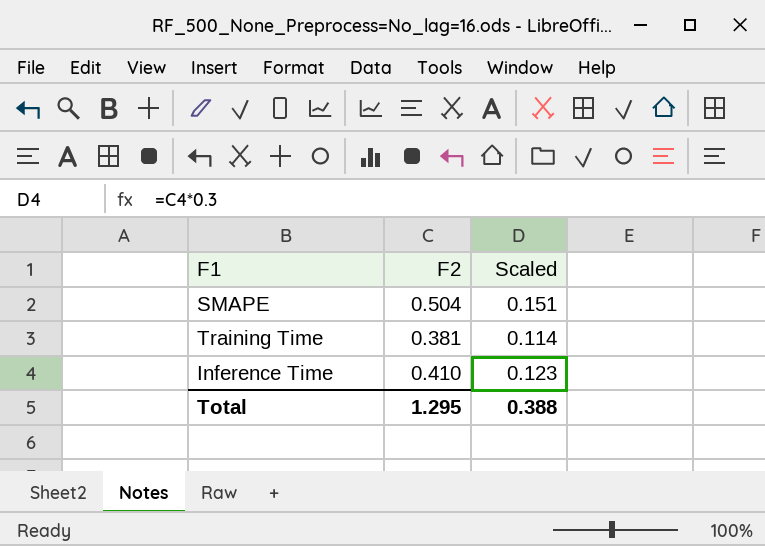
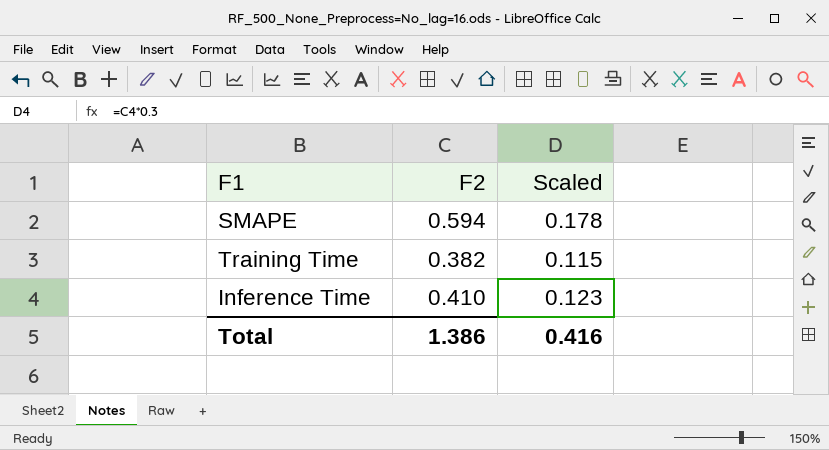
SMAPE | F2: 0.504 -> 0.594
SMAPE | Scaled: 0.151 -> 0.178
Training Time | F2: 0.381 -> 0.382
Training Time | Scaled: 0.114 -> 0.115
Total | F2: 1.295 -> 1.386
Total | Scaled: 0.388 -> 0.416

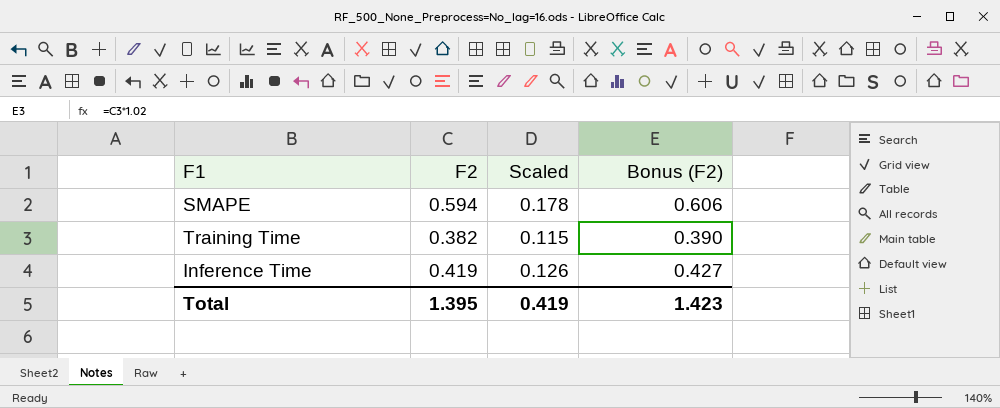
column Bonus (F2) | formula: none -> [F2] * 1.02
Inference Time | F2: 0.410 -> 0.419
Inference Time | Scaled: 0.123 -> 0.126
Total | F2: 1.386 -> 1.395
Total | Scaled: 0.416 -> 0.419

